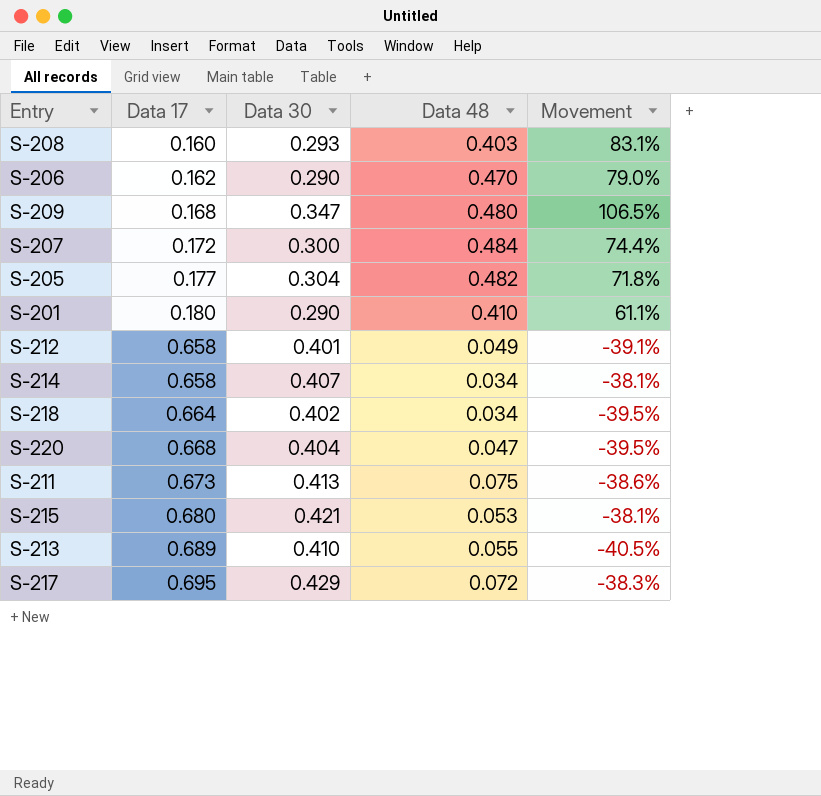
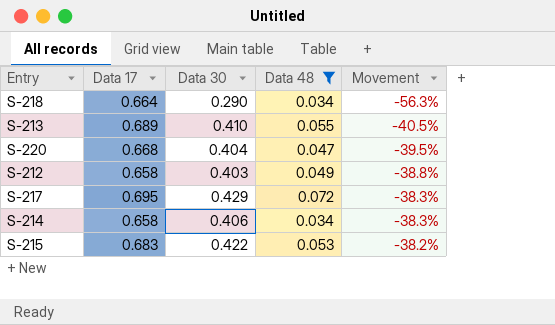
filter: none -> Data 48 <= 0.072
row order: Data 17 ascending -> Movement ascending
S-218 | Data 30: 0.402 -> 0.290
S-218 | Movement: -39.5% -> -56.3%
S-212 | Data 30: 0.401 -> 0.403
S-212 | Movement: -39.1% -> -38.8%
S-214 | Data 30: 0.407 -> 0.406
S-214 | Movement: -38.1% -> -38.3%
S-215 | Data 17: 0.680 -> 0.683
S-215 | Data 30: 0.421 -> 0.422
S-215 | Movement: -38.1% -> -38.2%

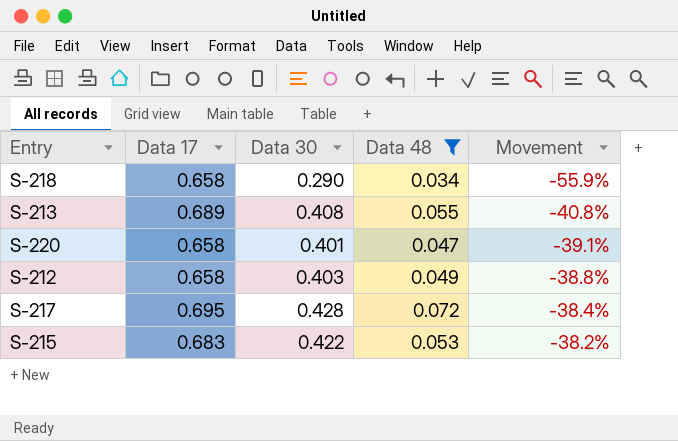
row S-214: 0.658 | 0.406 | 0.034 | -38.3% -> none
S-218 | Data 17: 0.664 -> 0.658
S-218 | Movement: -56.3% -> -55.9%
S-213 | Data 30: 0.410 -> 0.408
S-213 | Movement: -40.5% -> -40.8%
S-220 | Data 17: 0.668 -> 0.658
S-220 | Data 30: 0.404 -> 0.401
S-220 | Movement: -39.5% -> -39.1%
S-217 | Data 30: 0.429 -> 0.428
S-217 | Movement: -38.3% -> -38.4%

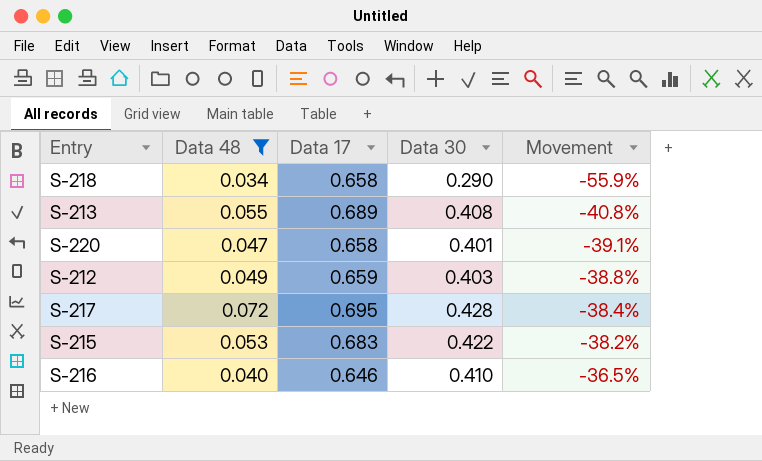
column Data 48 | position: 4 -> 2
S-212 | Data 17: 0.658 -> 0.659
row S-216: none -> 0.040 | 0.646 | 0.410 | -36.5%

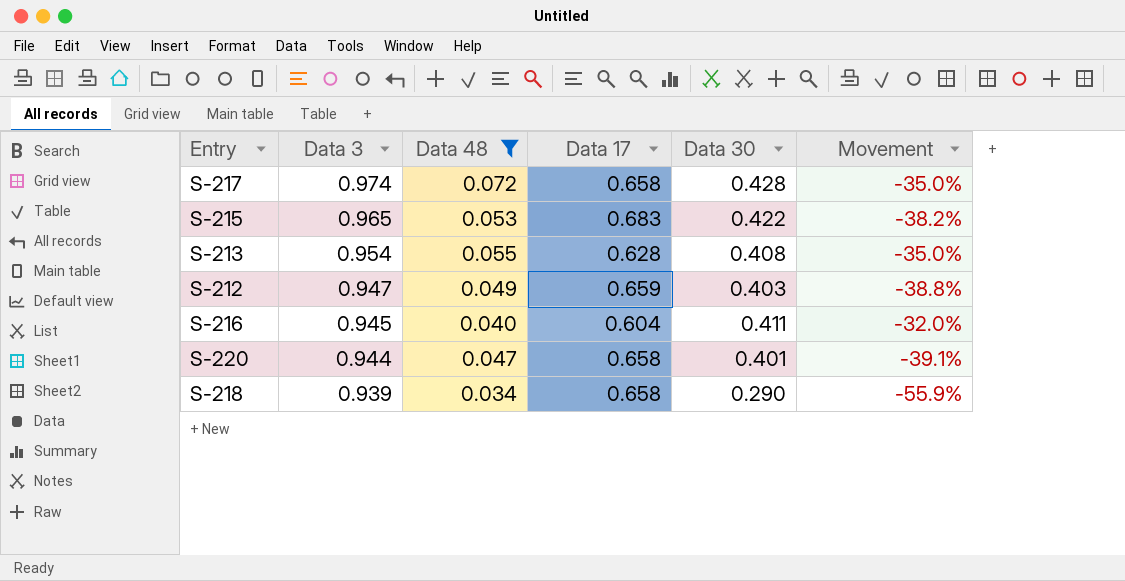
row order: Movement ascending -> Data 3 descending
column Data 3 | position: none -> 2
S-217 | Data 17: 0.695 -> 0.658
S-217 | Movement: -38.4% -> -35.0%
S-213 | Data 17: 0.689 -> 0.628
S-213 | Movement: -40.8% -> -35.0%
S-216 | Data 17: 0.646 -> 0.604
S-216 | Data 30: 0.410 -> 0.411
S-216 | Movement: -36.5% -> -32.0%

